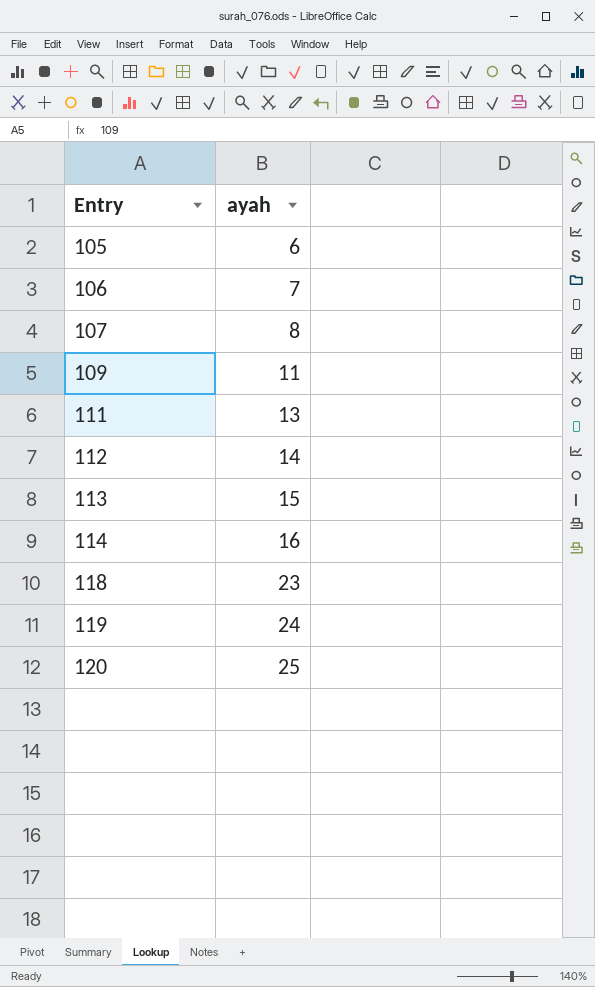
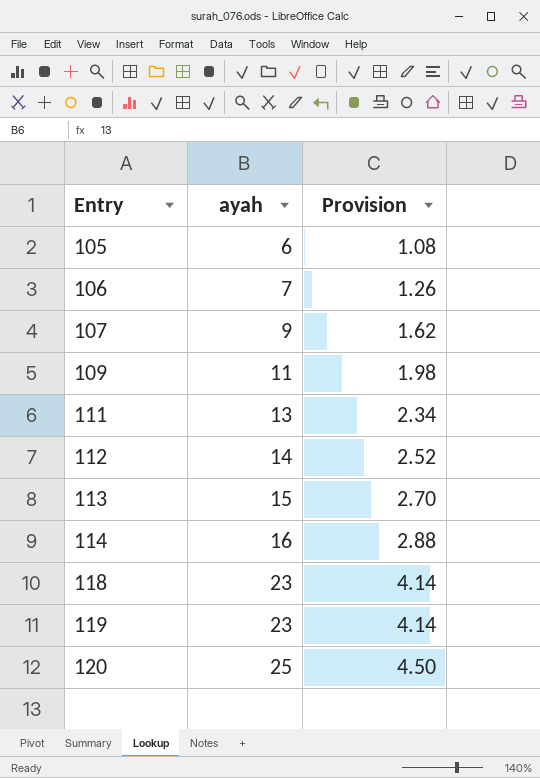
column Provision | formula: none -> [ayah] * 0.18
107 | ayah: 8 -> 9
119 | ayah: 24 -> 23

